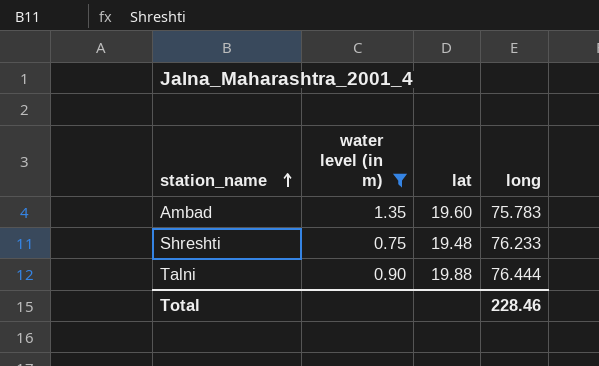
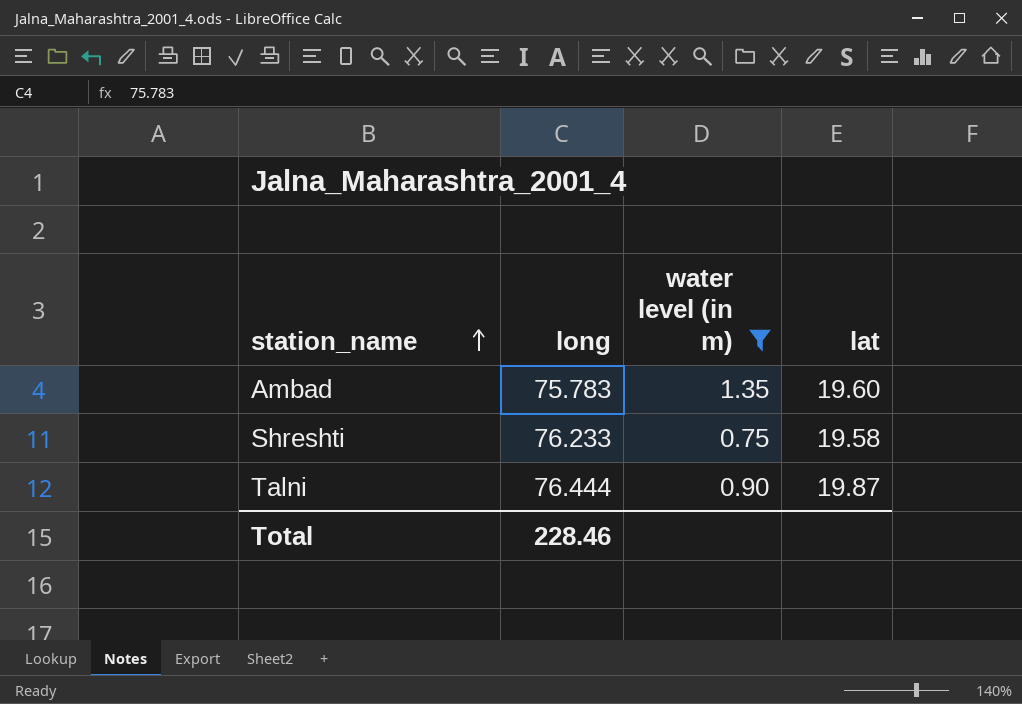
column long | position: 4 -> 2
Shreshti | lat: 19.48 -> 19.58
Talni | lat: 19.88 -> 19.87

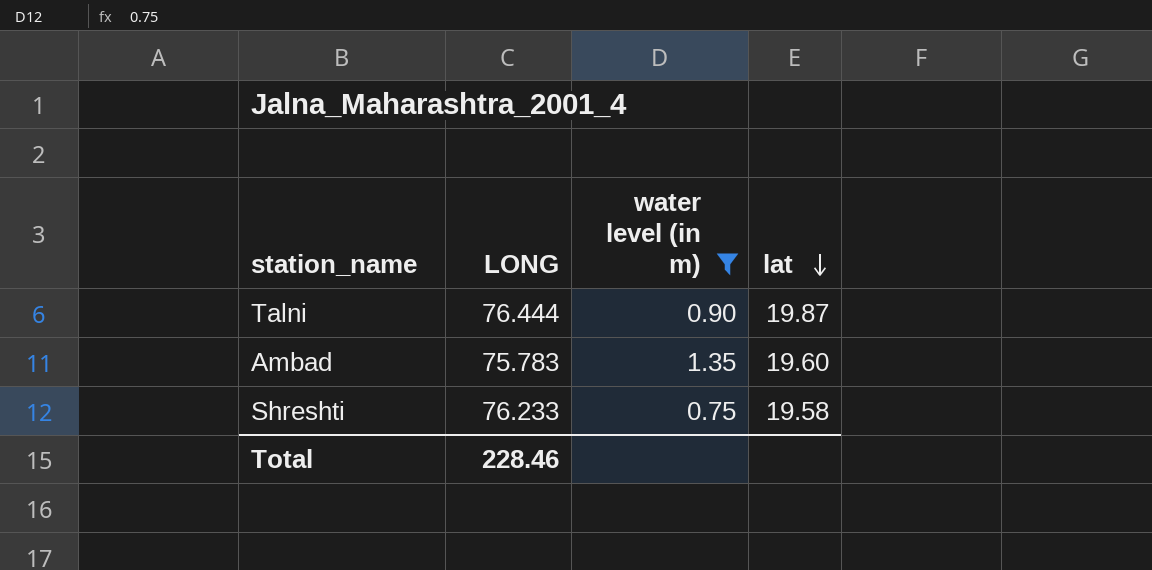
row order: station_name ascending -> lat descending
column name: long -> LONG

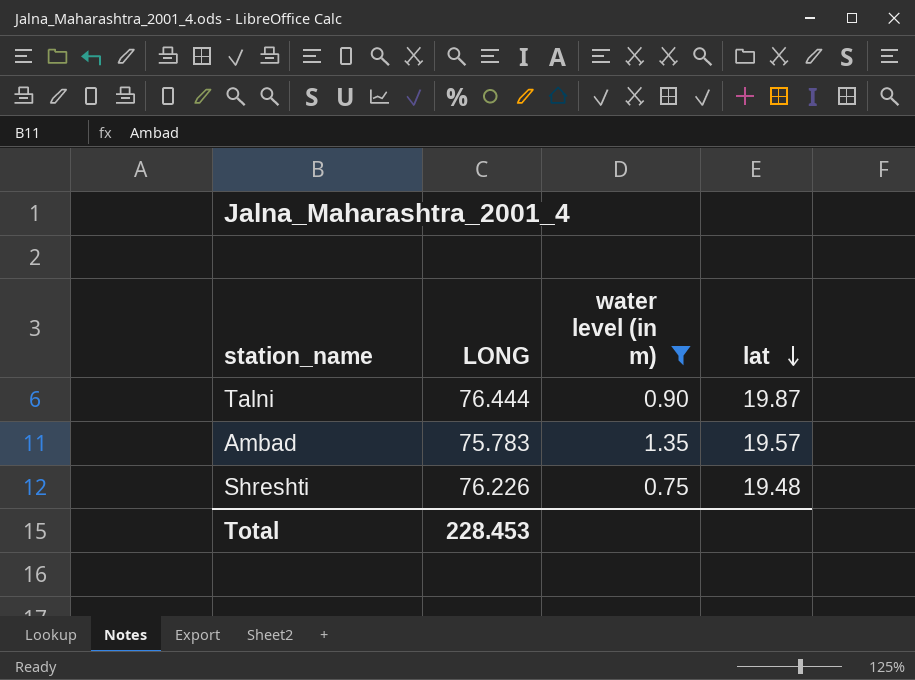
Ambad | lat: 19.60 -> 19.57
Shreshti | LONG: 76.233 -> 76.226
Shreshti | lat: 19.58 -> 19.48
Total | LONG: 228.46 -> 228.453

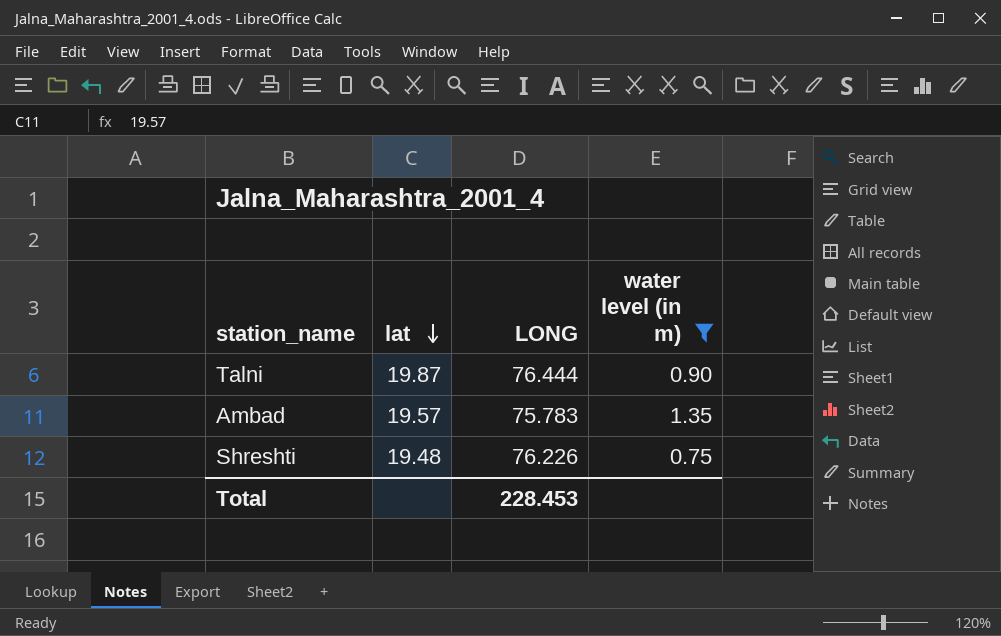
column lat | position: 4 -> 2

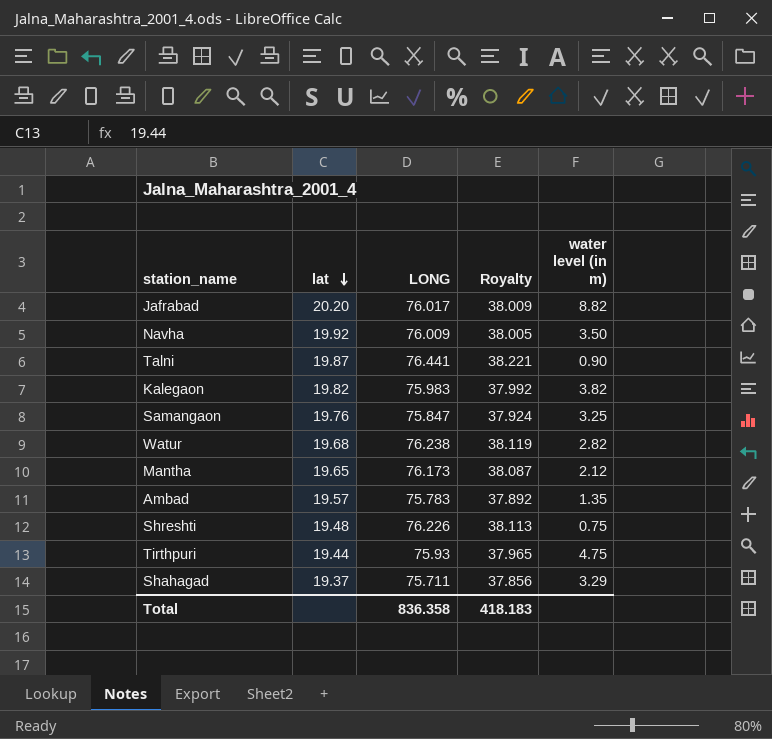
filter: water level (in m) <= 1.35 -> none
column Royalty | formula: none -> [LONG] * 0.5
Talni | LONG: 76.444 -> 76.441
Total | LONG: 228.453 -> 836.358

